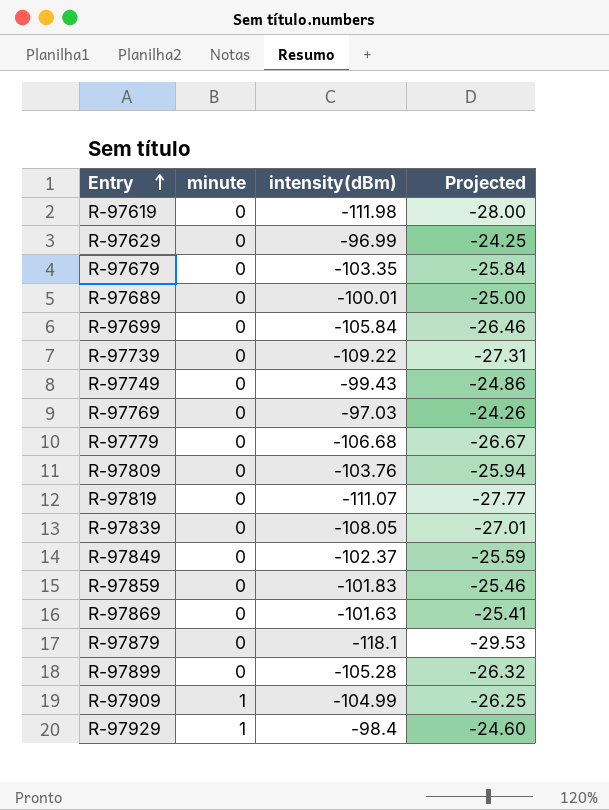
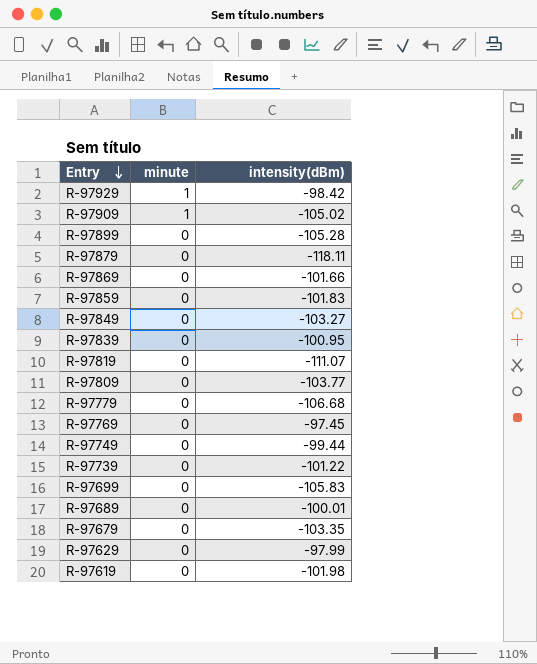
row order: Entry ascending -> Entry descending
column Projected | formula: [intensity(dBm)] * 0.25 -> none
R-97929 | intensity(dBm): -98.4 -> -98.42
R-97909 | intensity(dBm): -104.99 -> -105.02
R-97879 | intensity(dBm): -118.1 -> -118.11
R-97869 | intensity(dBm): -101.63 -> -101.66
R-97849 | intensity(dBm): -102.37 -> -103.27
R-97839 | intensity(dBm): -108.05 -> -100.95
R-97809 | intensity(dBm): -103.76 -> -103.77
R-97769 | intensity(dBm): -97.03 -> -97.45
R-97749 | intensity(dBm): -99.43 -> -99.44
R-97739 | intensity(dBm): -109.22 -> -101.22
R-97699 | intensity(dBm): -105.84 -> -105.83
R-97629 | intensity(dBm): -96.99 -> -97.99
R-97619 | intensity(dBm): -111.98 -> -101.98

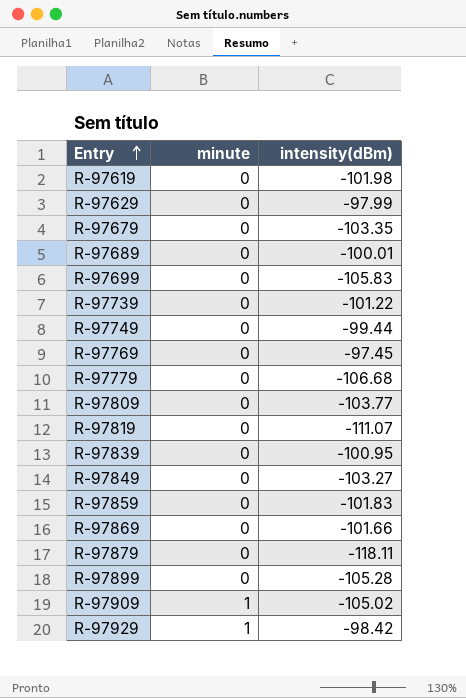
row order: Entry descending -> Entry ascending

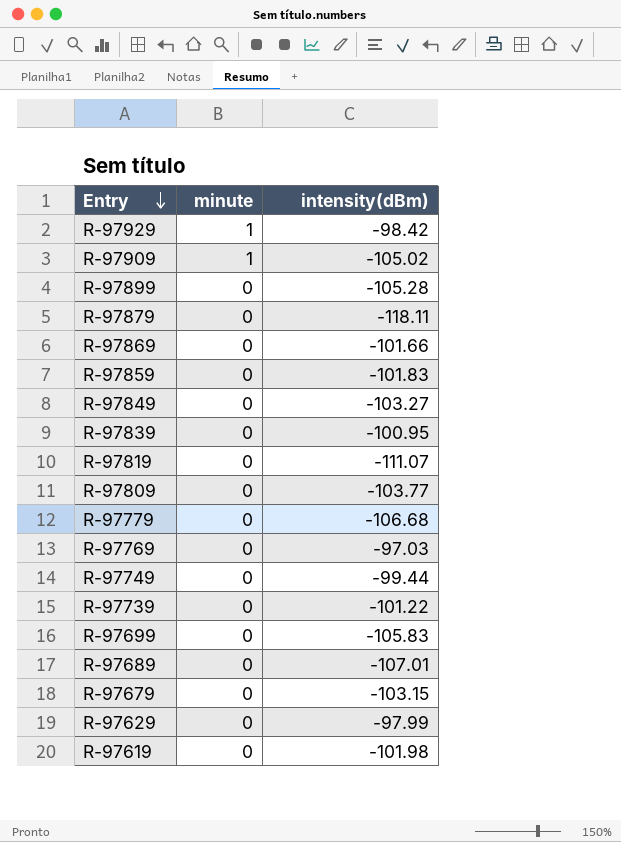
row order: Entry ascending -> Entry descending
R-97769 | intensity(dBm): -97.45 -> -97.03
R-97689 | intensity(dBm): -100.01 -> -107.01
R-97679 | intensity(dBm): -103.35 -> -103.15

